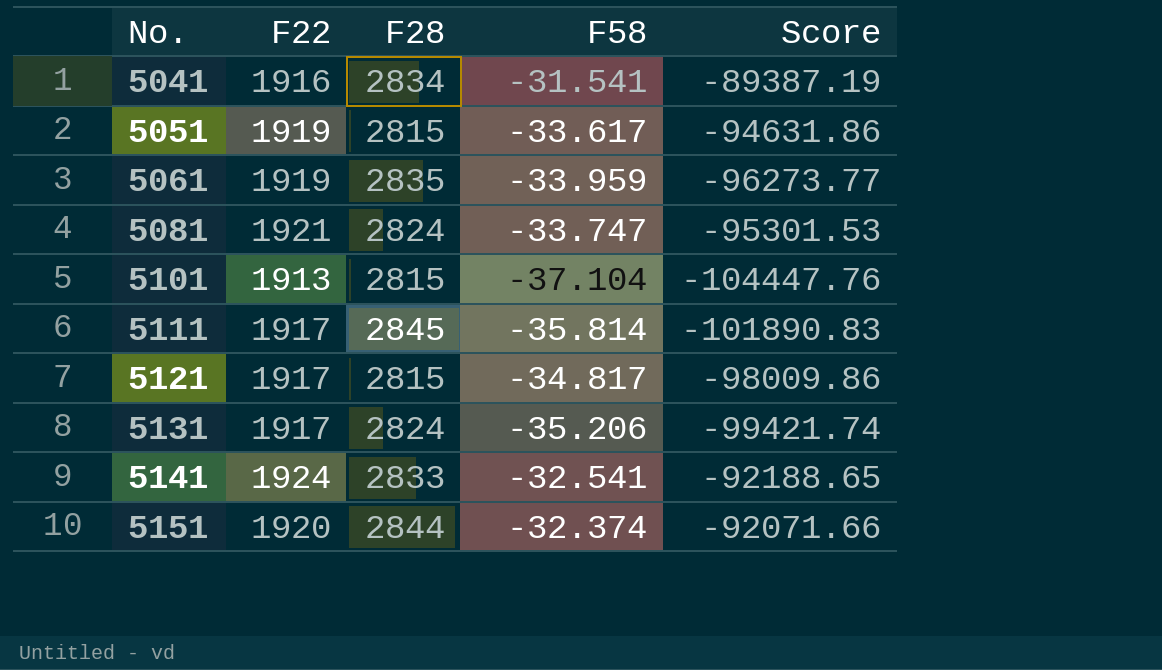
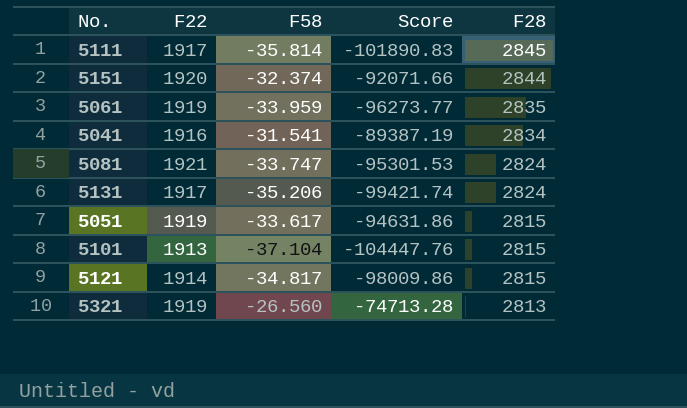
row order: No. ascending -> F28 descending
column F28 | position: 3 -> 5
row 5141: 1924 | 2833 | -32.541 | -92188.65 -> none
5121 | F22: 1917 -> 1914
row 5321: none -> 1919 | -26.560 | -74713.28 | 2813

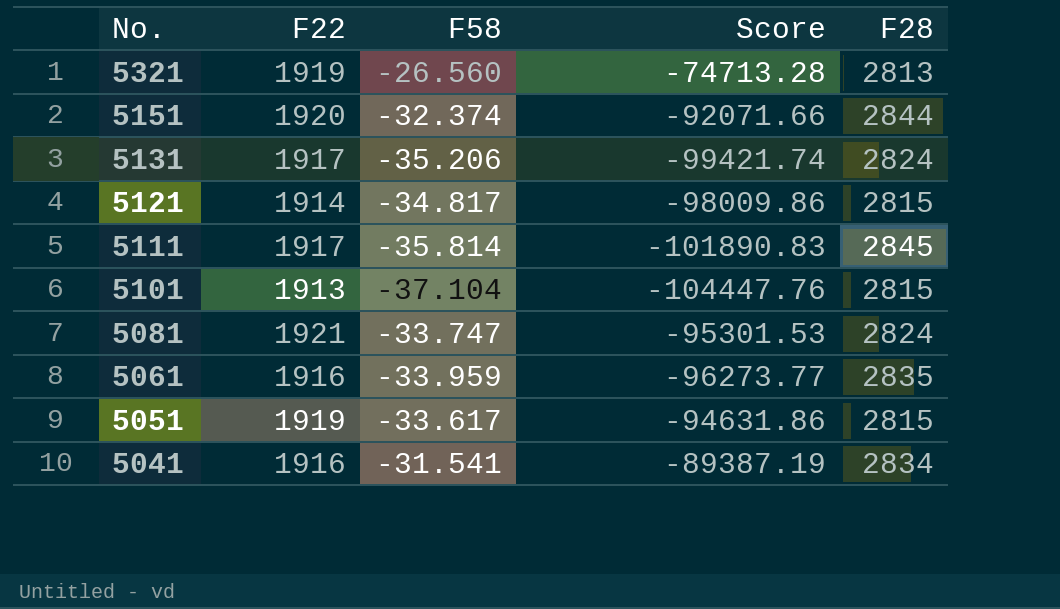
row order: F28 descending -> No. descending
5061 | F22: 1919 -> 1916

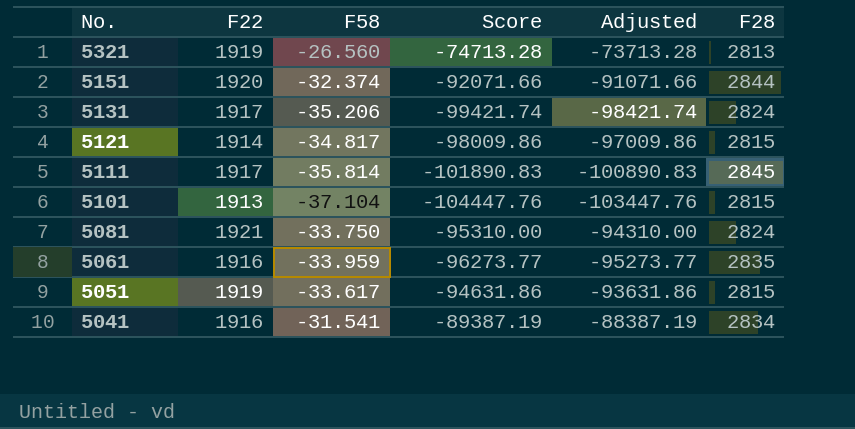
column Adjusted | formula: none -> [Score] + 1000
5081 | F58: -33.747 -> -33.750
5081 | Score: -95301.53 -> -95310.00

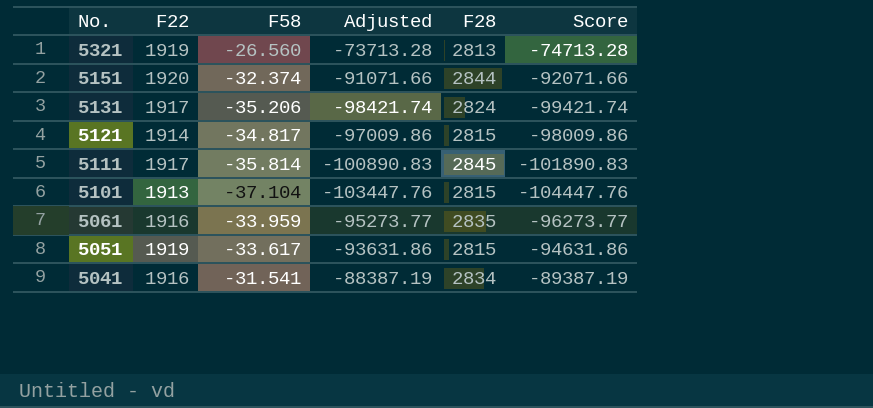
column Score | position: 4 -> 6
row 5081: 1921 | -33.750 | -95310.00 | -94310.00 | 2824 -> none

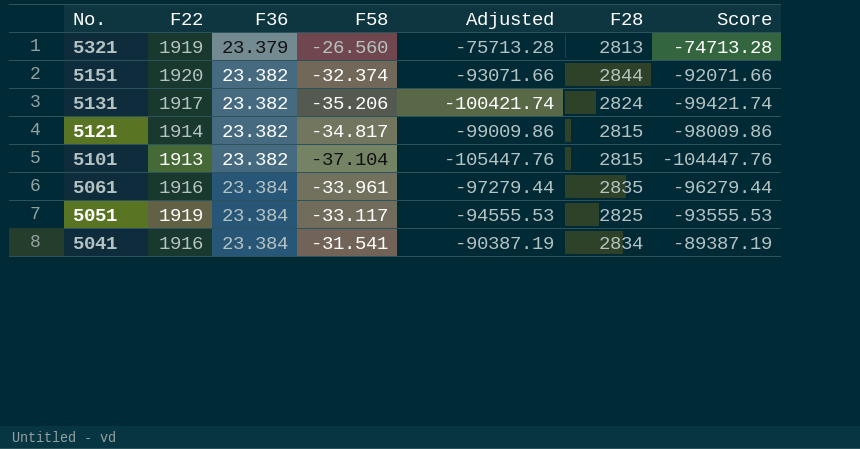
column F36 | position: none -> 3
column Adjusted | formula: [Score] + 1000 -> [Score] - 1000
row 5111: 1917 | -35.814 | -100890.83 | 2845 | -101890.83 -> none
5061 | F58: -33.959 -> -33.961
5061 | Score: -96273.77 -> -96279.44
5051 | F58: -33.617 -> -33.117
5051 | F28: 2815 -> 2825
5051 | Score: -94631.86 -> -93555.53

